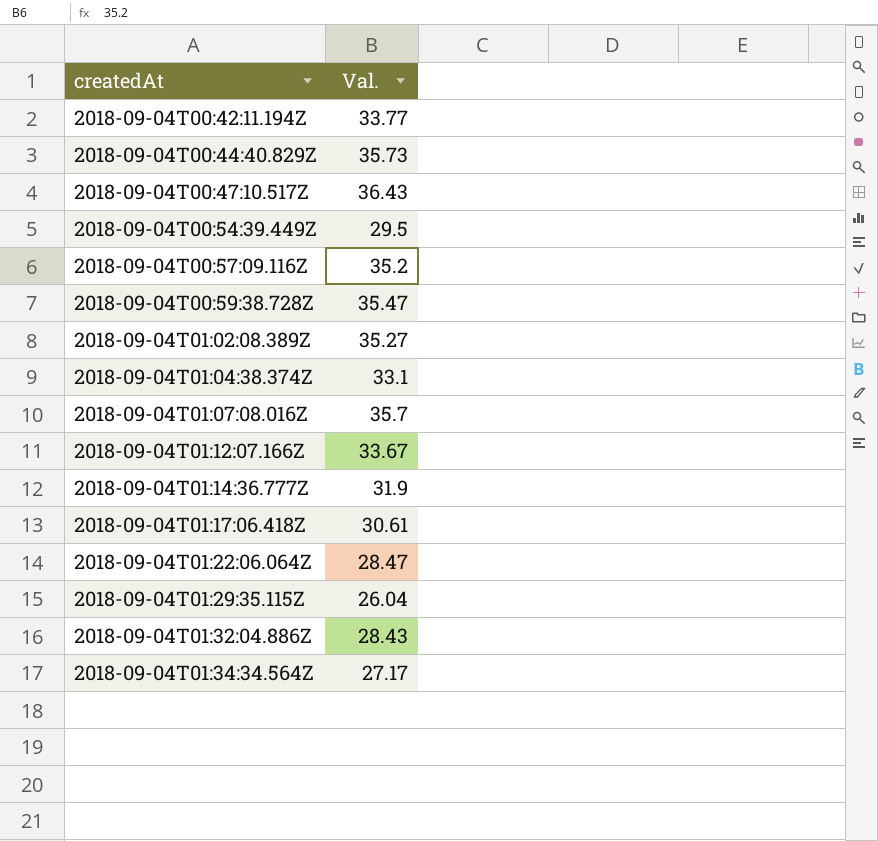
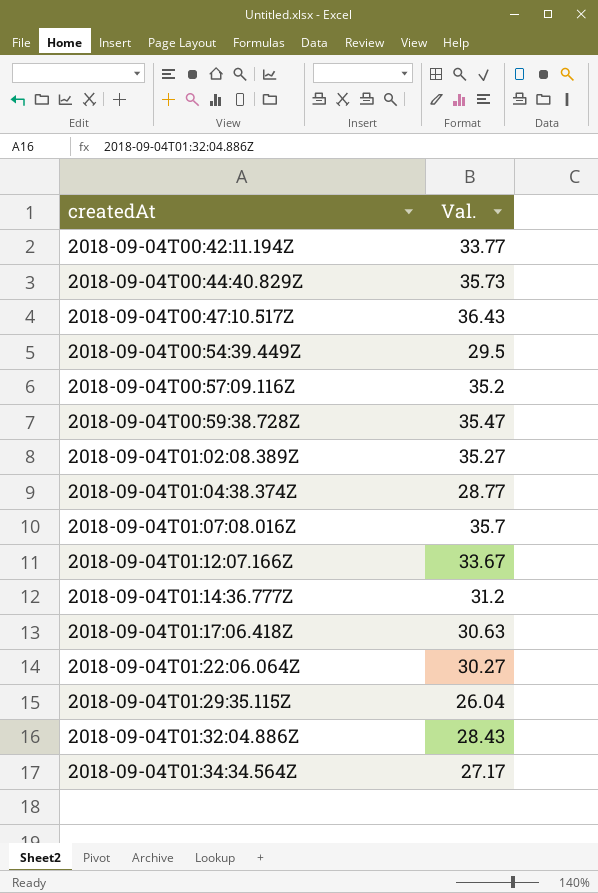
2018-09-04T01:04:38.374Z | Val.: 33.1 -> 28.77
2018-09-04T01:14:36.777Z | Val.: 31.9 -> 31.2
2018-09-04T01:17:06.418Z | Val.: 30.61 -> 30.63
2018-09-04T01:22:06.064Z | Val.: 28.47 -> 30.27

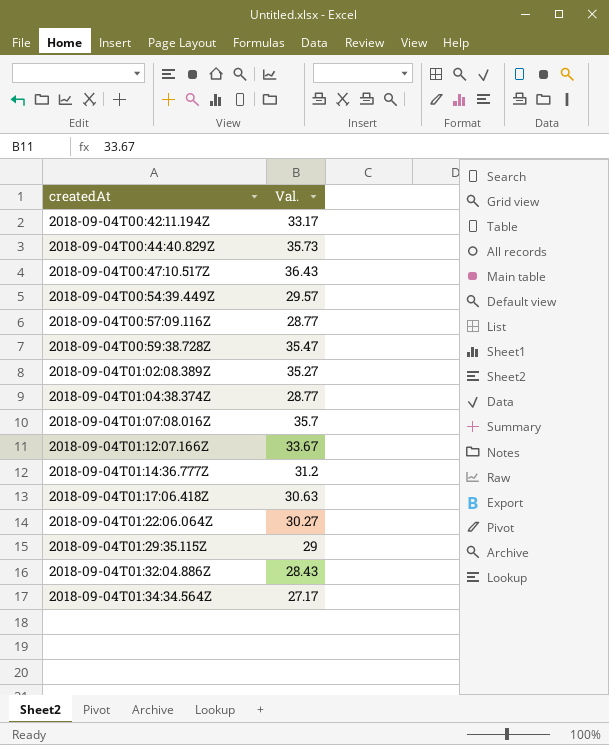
2018-09-04T00:42:11.194Z | Val.: 33.77 -> 33.17
2018-09-04T00:54:39.449Z | Val.: 29.5 -> 29.57
2018-09-04T00:57:09.116Z | Val.: 35.2 -> 28.77
2018-09-04T01:29:35.115Z | Val.: 26.04 -> 29

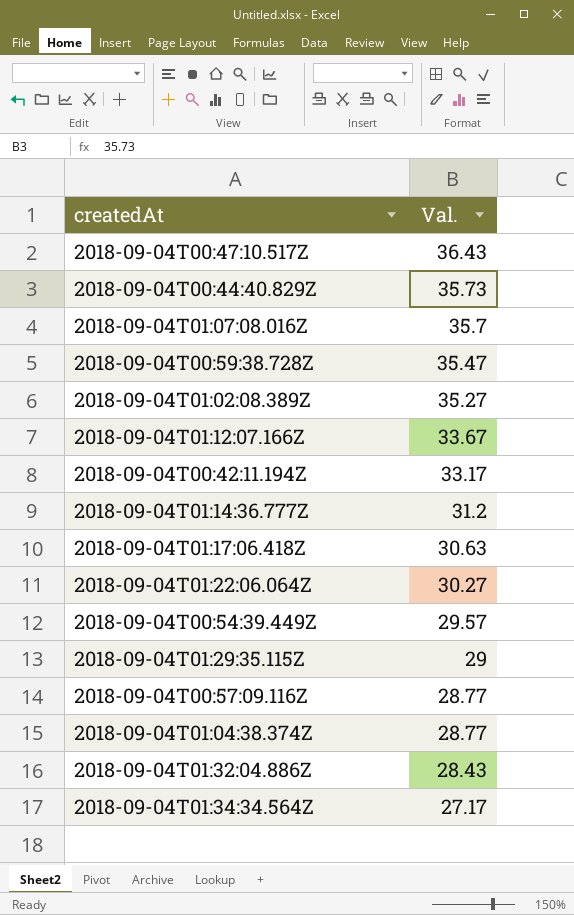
row order: createdAt ascending -> Val. descending

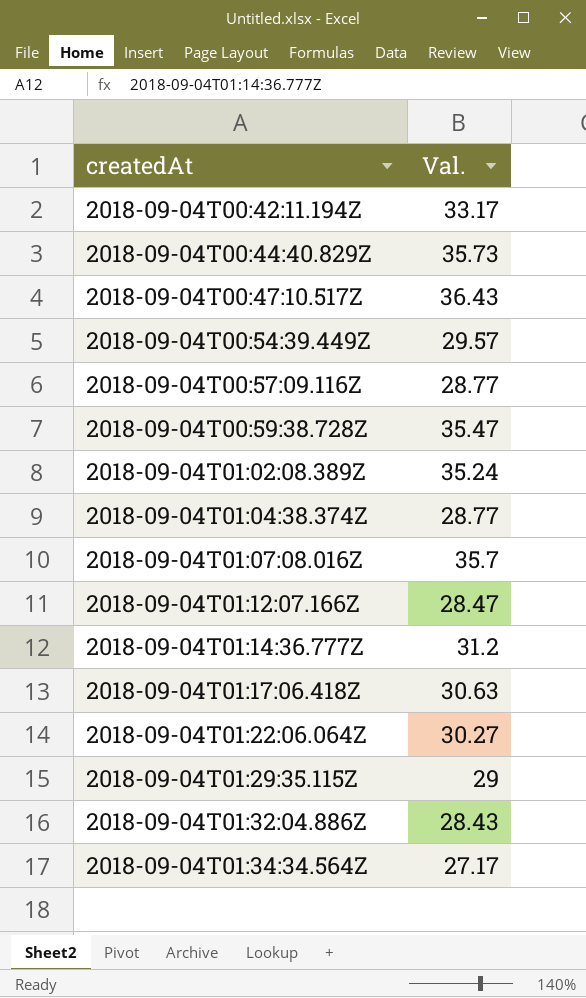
row order: Val. descending -> createdAt ascending
2018-09-04T01:02:08.389Z | Val.: 35.27 -> 35.24
2018-09-04T01:12:07.166Z | Val.: 33.67 -> 28.47

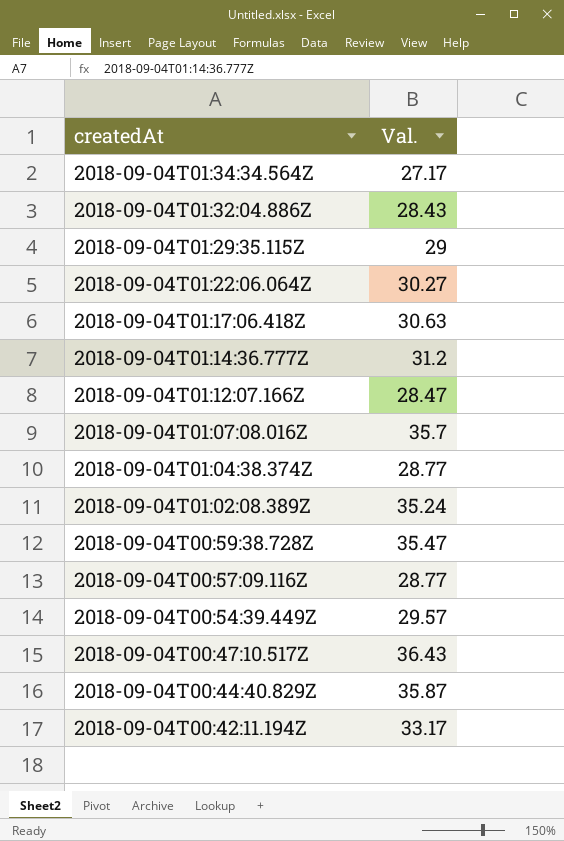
row order: createdAt ascending -> createdAt descending
2018-09-04T00:44:40.829Z | Val.: 35.73 -> 35.87

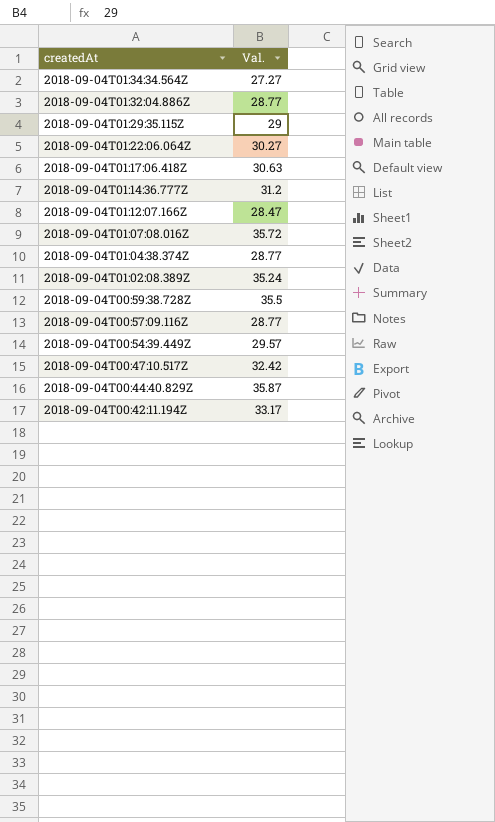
2018-09-04T01:34:34.564Z | Val.: 27.17 -> 27.27
2018-09-04T01:32:04.886Z | Val.: 28.43 -> 28.77
2018-09-04T01:07:08.016Z | Val.: 35.7 -> 35.72
2018-09-04T00:59:38.728Z | Val.: 35.47 -> 35.5
2018-09-04T00:47:10.517Z | Val.: 36.43 -> 32.42

